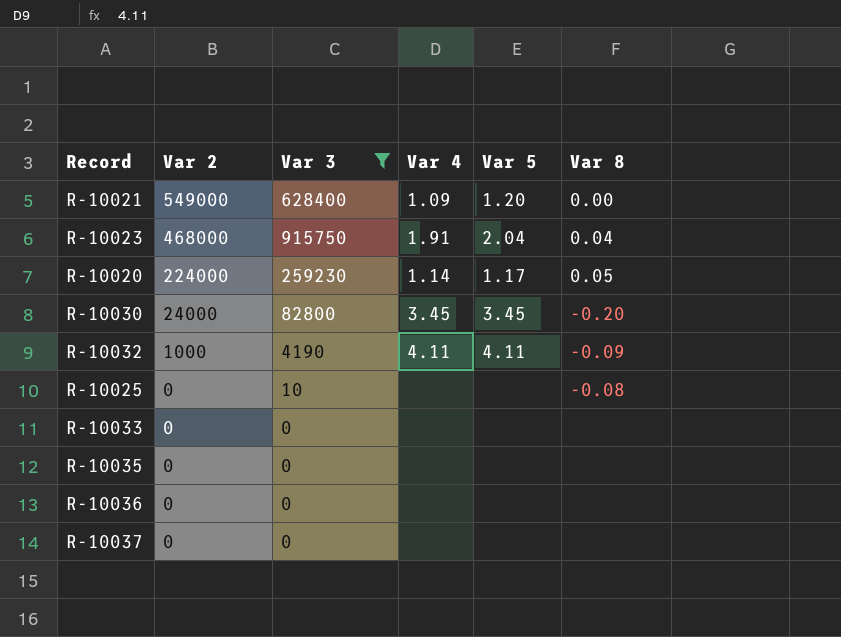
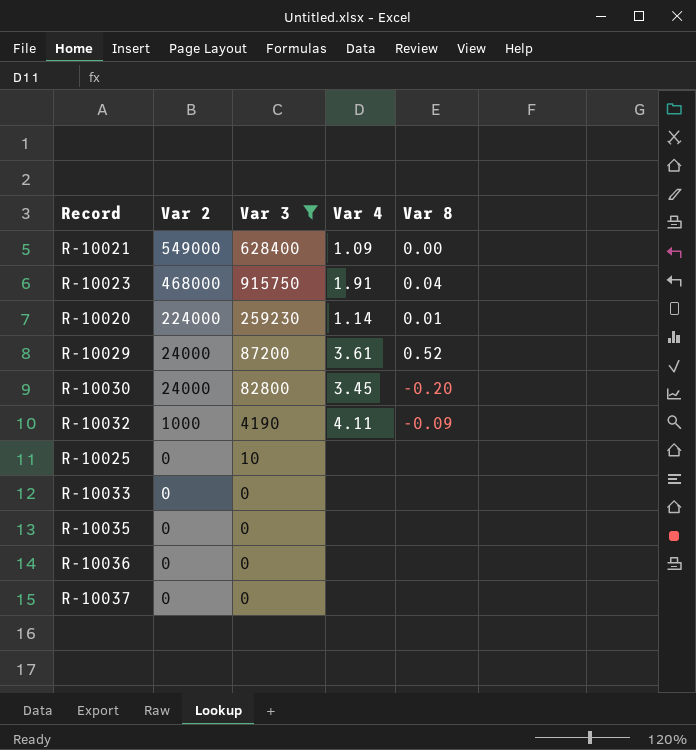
column Var 5 | position: 5 -> none
R-10020 | Var 8: 0.05 -> 0.01
row R-10029: none -> 24000 | 87200 | 3.61 | 0.52
R-10025 | Var 8: -0.08 -> none

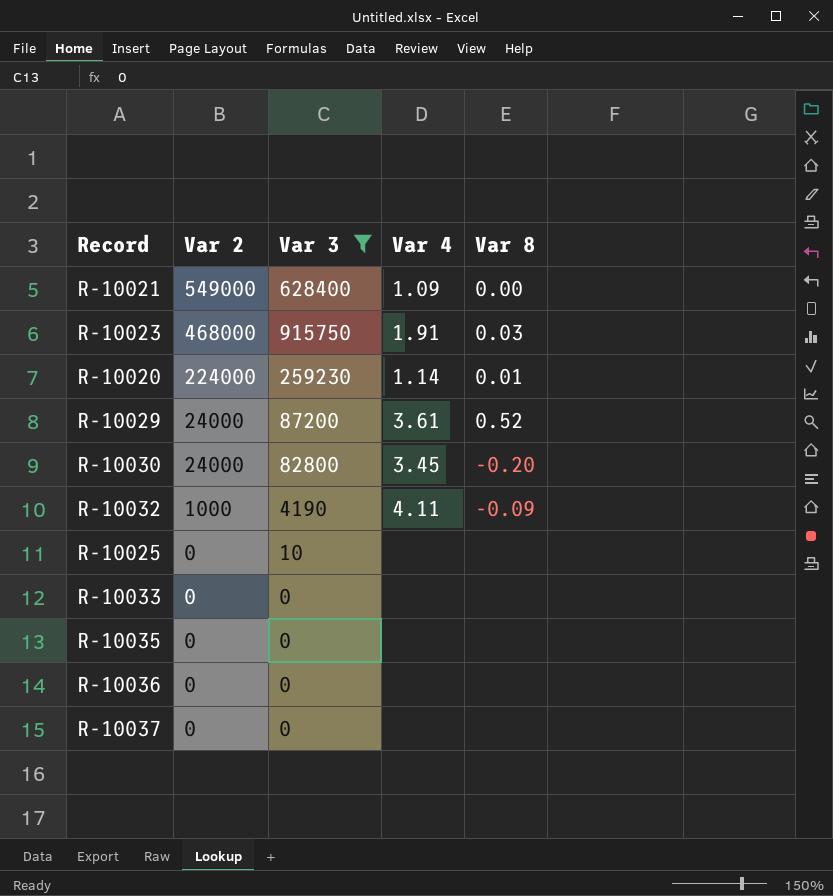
R-10023 | Var 8: 0.04 -> 0.03

